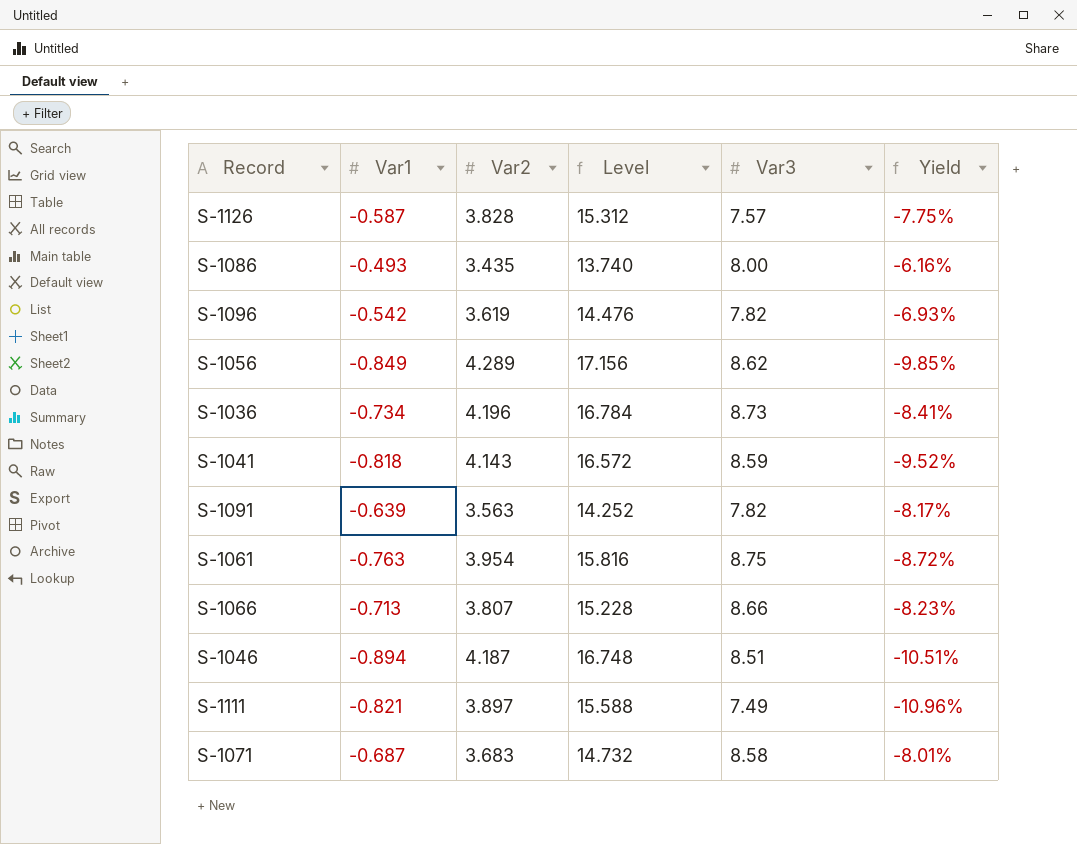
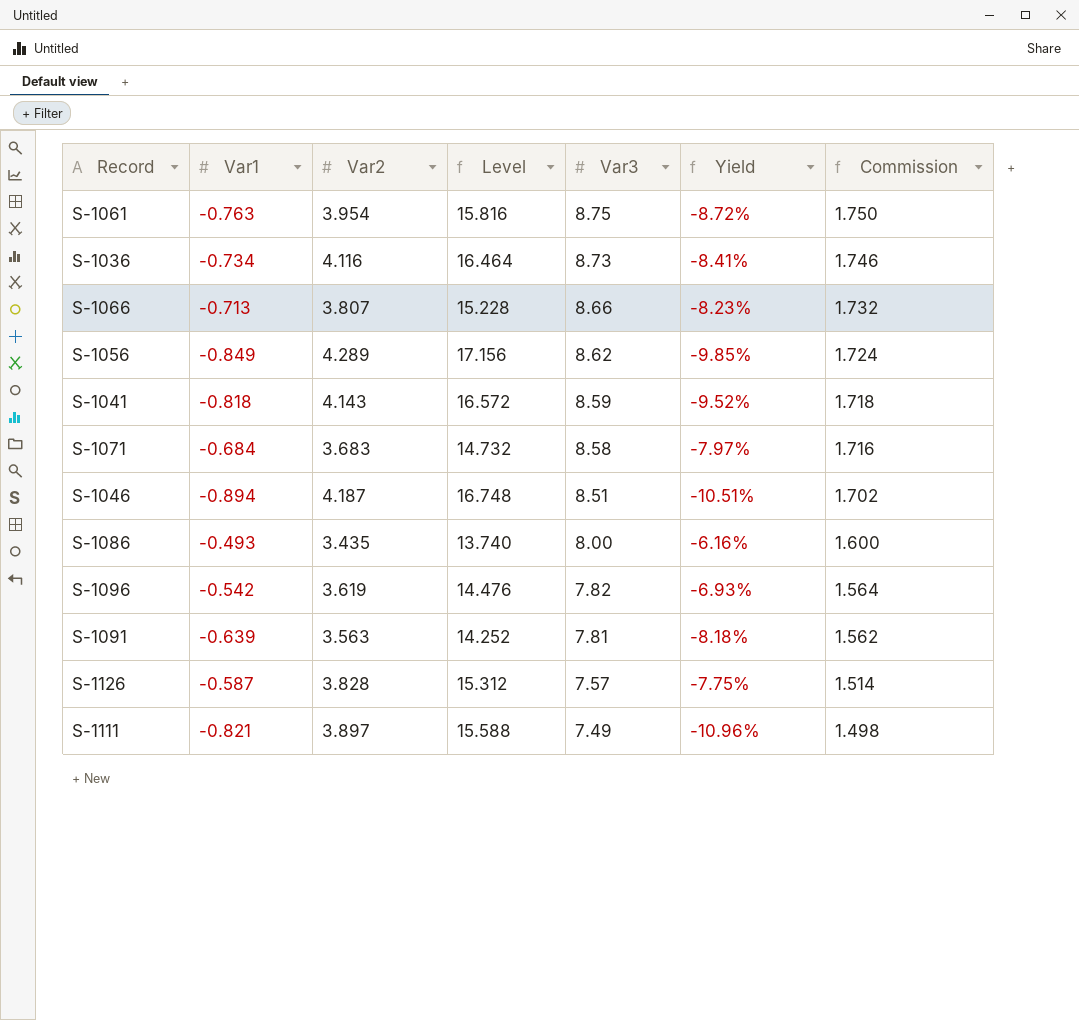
row order: none -> Var3 descending
column Commission | formula: none -> [Var3] * 0.2
S-1036 | Var2: 4.196 -> 4.116
S-1036 | Level: 16.784 -> 16.464
S-1071 | Var1: -0.687 -> -0.684
S-1071 | Yield: -8.01% -> -7.97%
S-1091 | Var3: 7.82 -> 7.81
S-1091 | Yield: -8.17% -> -8.18%

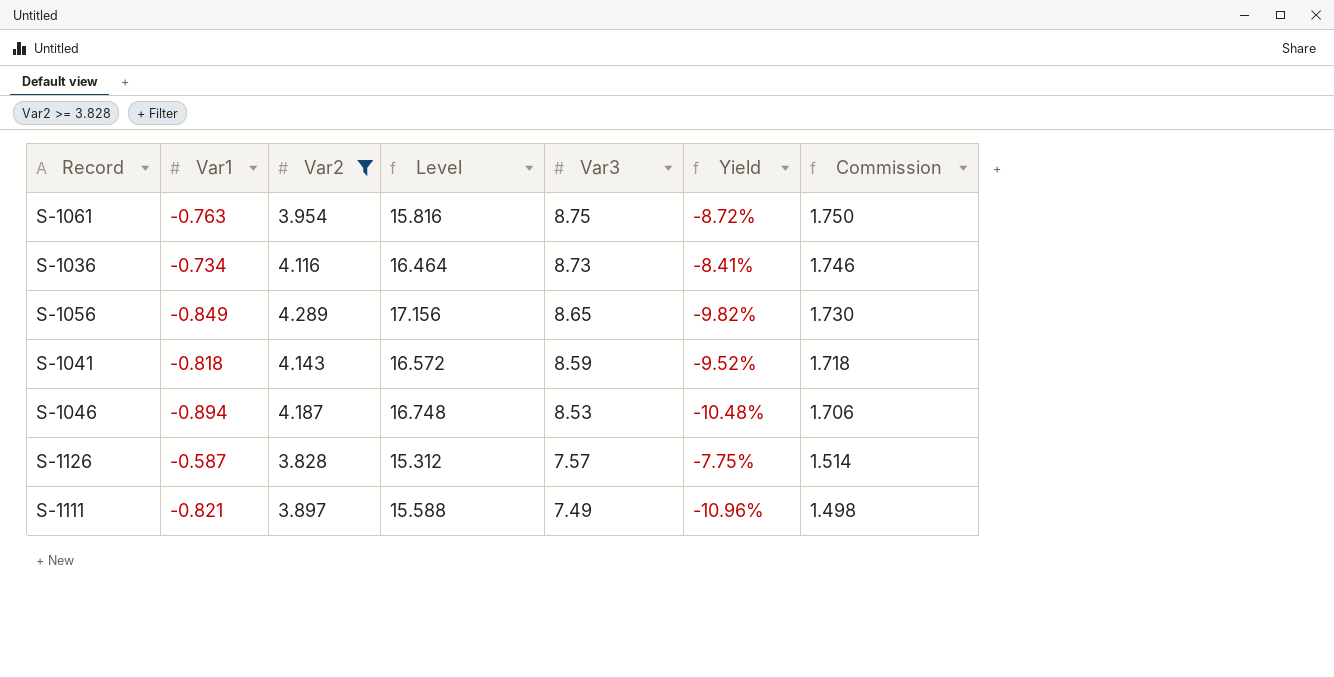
filter: none -> Var2 >= 3.828
S-1056 | Var3: 8.62 -> 8.65
S-1056 | Yield: -9.85% -> -9.82%
S-1056 | Commission: 1.724 -> 1.730
S-1046 | Var3: 8.51 -> 8.53
S-1046 | Yield: -10.51% -> -10.48%
S-1046 | Commission: 1.702 -> 1.706

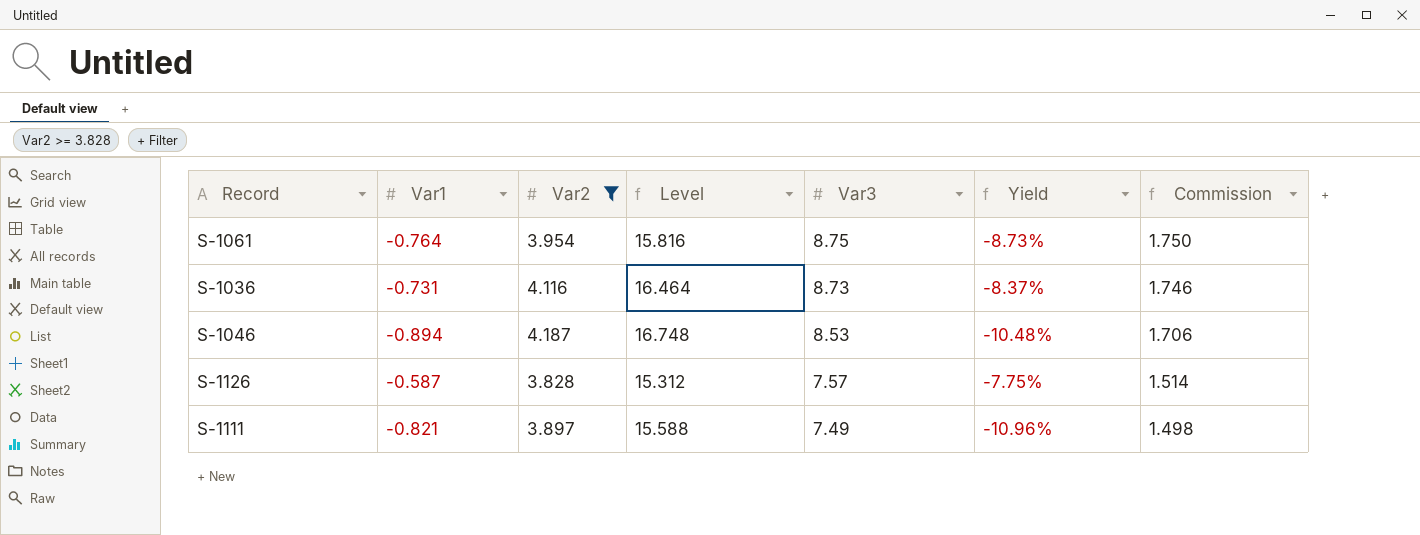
row S-1056: -0.849 | 4.289 | 17.156 | 8.65 | -9.82% | 1.730 -> none
row S-1041: -0.818 | 4.143 | 16.572 | 8.59 | -9.52% | 1.718 -> none
S-1061 | Var1: -0.763 -> -0.764
S-1061 | Yield: -8.72% -> -8.73%
S-1036 | Var1: -0.734 -> -0.731
S-1036 | Yield: -8.41% -> -8.37%

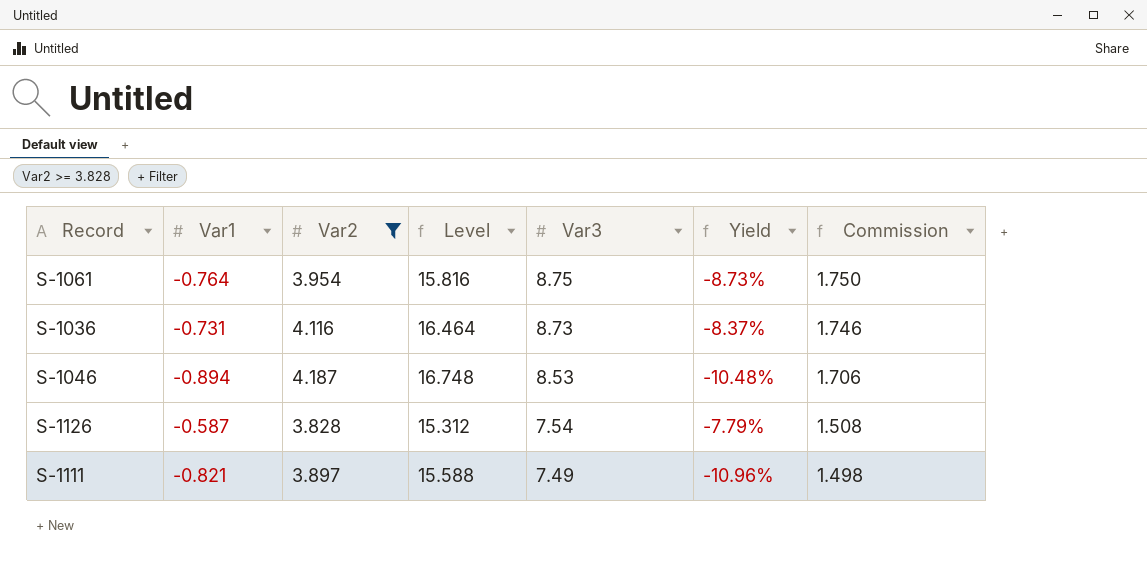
S-1126 | Var3: 7.57 -> 7.54
S-1126 | Yield: -7.75% -> -7.79%
S-1126 | Commission: 1.514 -> 1.508

